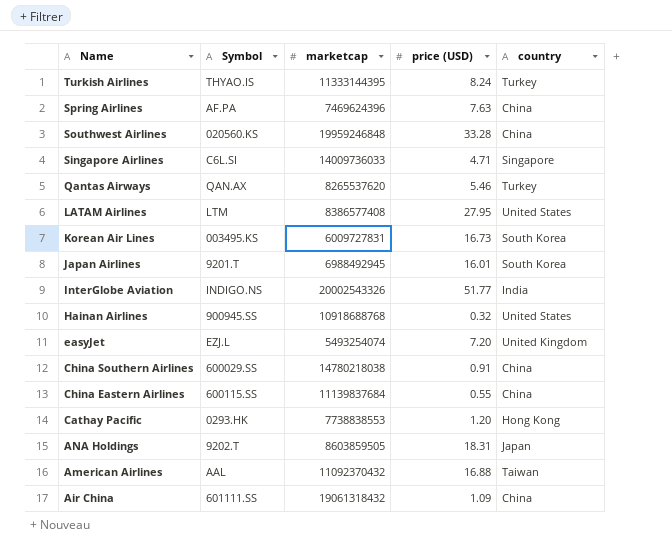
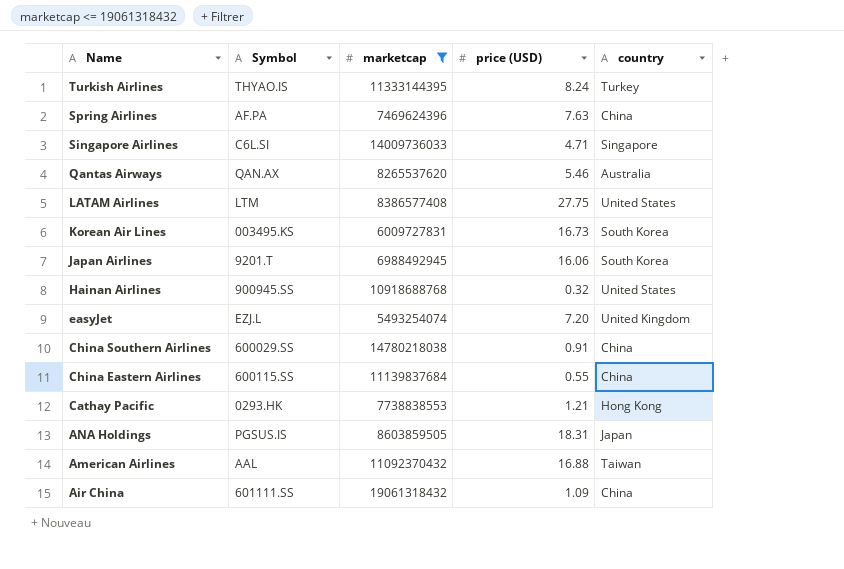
filter: none -> marketcap <= 19061318432
Qantas Airways | country: Turkey -> Australia
LATAM Airlines | price (USD): 27.95 -> 27.75
Japan Airlines | price (USD): 16.01 -> 16.06
Cathay Pacific | price (USD): 1.20 -> 1.21
ANA Holdings | Symbol: 9202.T -> PGSUS.IS

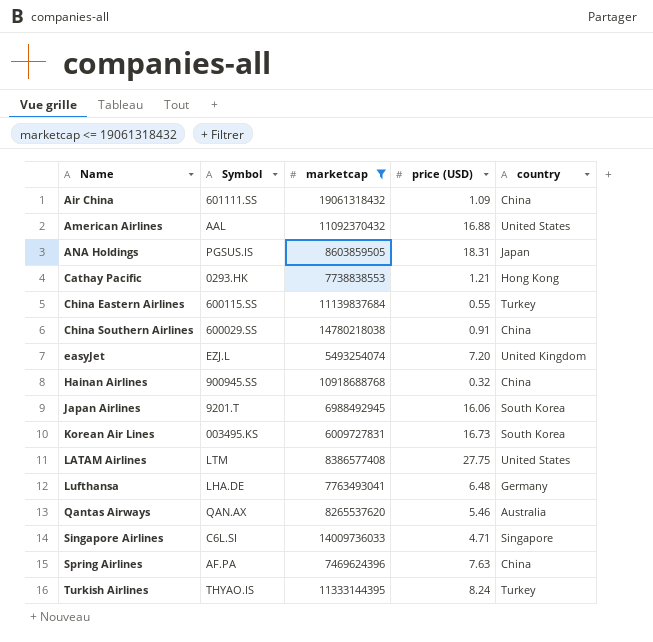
row order: Name descending -> Name ascending
American Airlines | country: Taiwan -> United States
China Eastern Airlines | country: China -> Turkey
Hainan Airlines | country: United States -> China
row Lufthansa: none -> LHA.DE | 7763493041 | 6.48 | Germany

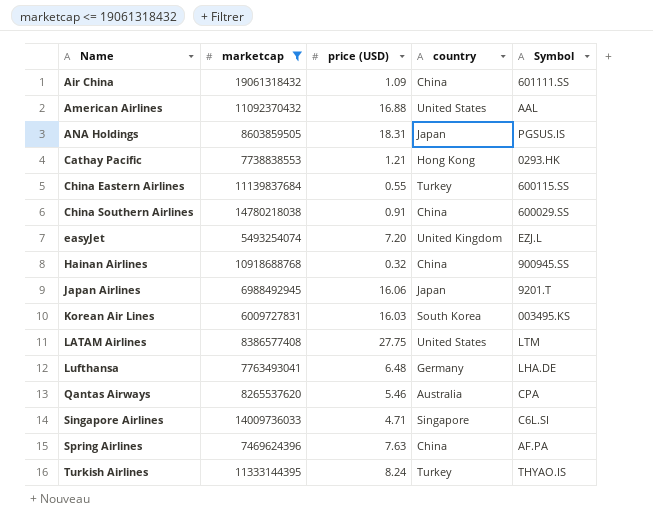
column Symbol | position: 2 -> 5
Japan Airlines | country: South Korea -> Japan
Korean Air Lines | price (USD): 16.73 -> 16.03
Qantas Airways | Symbol: QAN.AX -> CPA

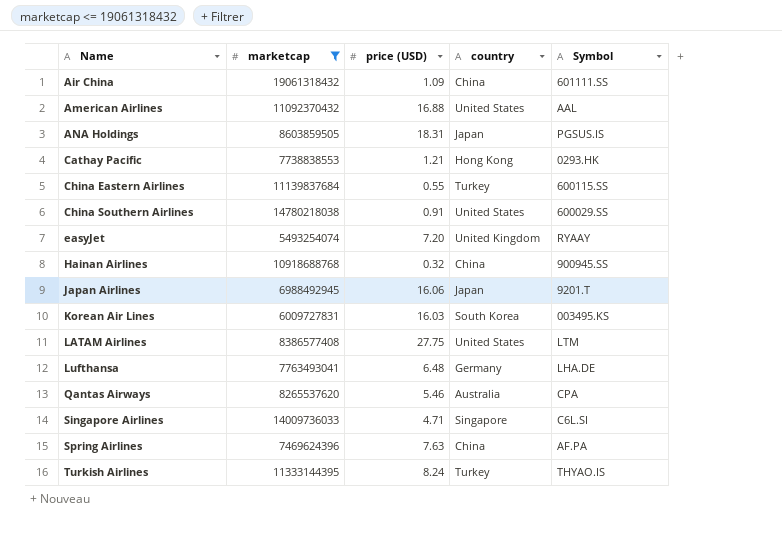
China Southern Airlines | country: China -> United States
easyJet | Symbol: EZJ.L -> RYAAY

